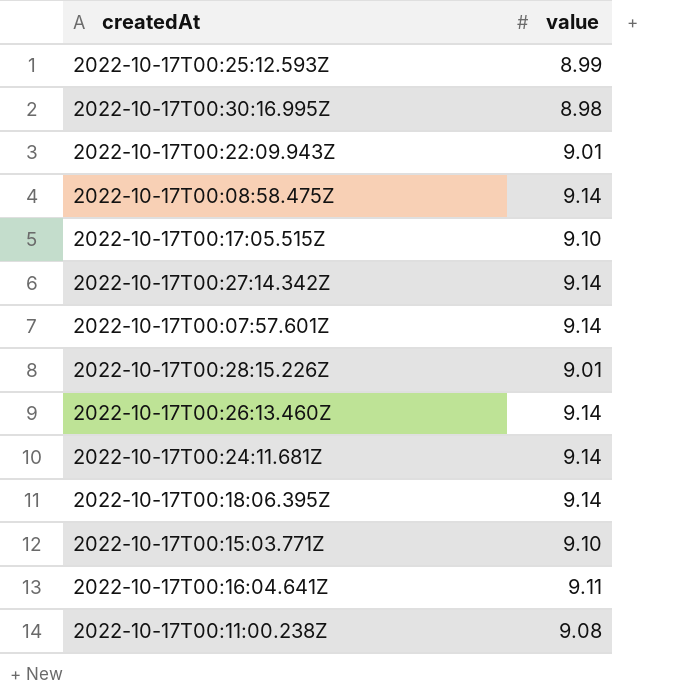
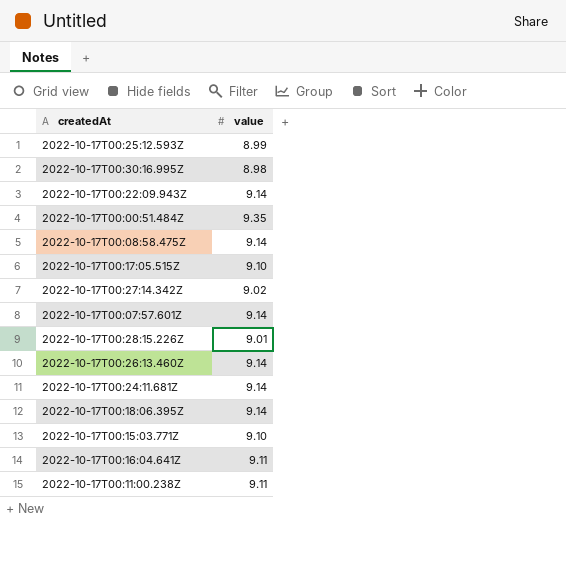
2022-10-17T00:22:09.943Z | value: 9.01 -> 9.14
row 2022-10-17T00:00:51.484Z: none -> 9.35
2022-10-17T00:27:14.342Z | value: 9.14 -> 9.02
2022-10-17T00:11:00.238Z | value: 9.08 -> 9.11

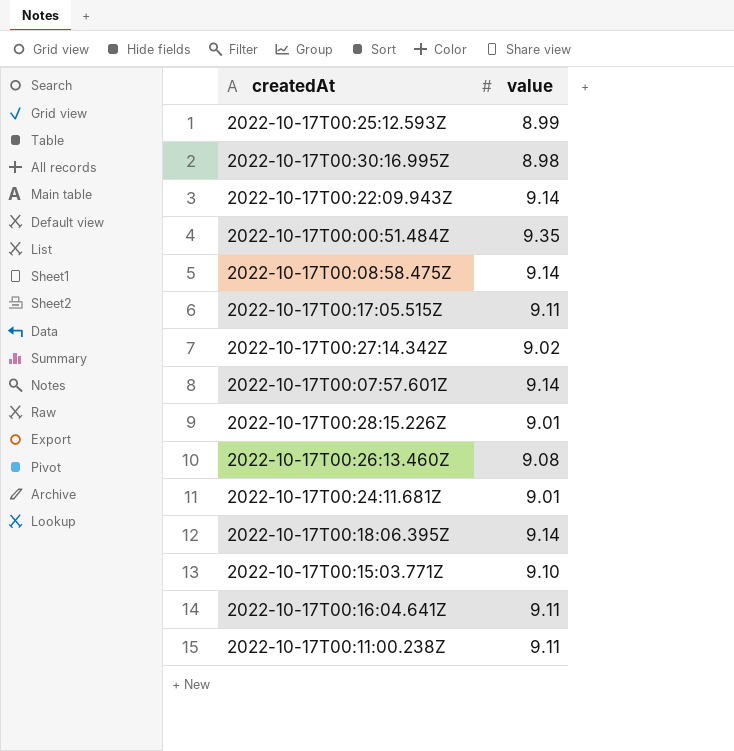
2022-10-17T00:17:05.515Z | value: 9.10 -> 9.11
2022-10-17T00:26:13.460Z | value: 9.14 -> 9.08
2022-10-17T00:24:11.681Z | value: 9.14 -> 9.01

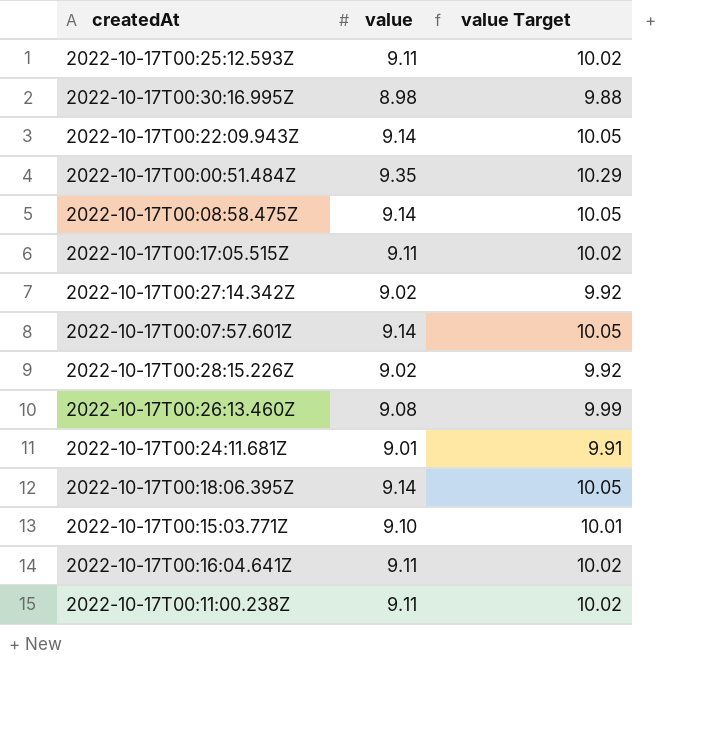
column value Target | formula: none -> [value] * 1.1
2022-10-17T00:25:12.593Z | value: 8.99 -> 9.11
2022-10-17T00:28:15.226Z | value: 9.01 -> 9.02

